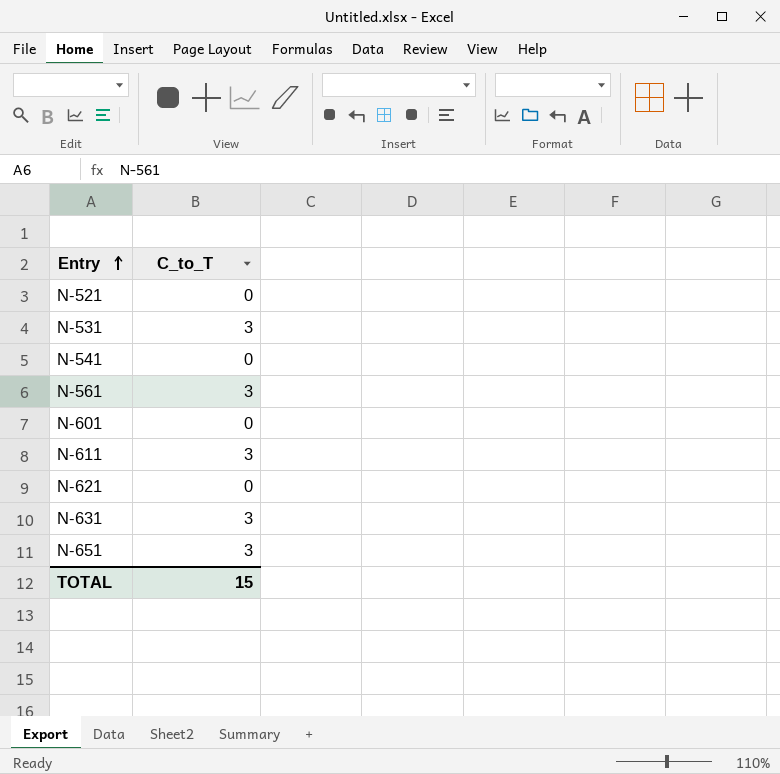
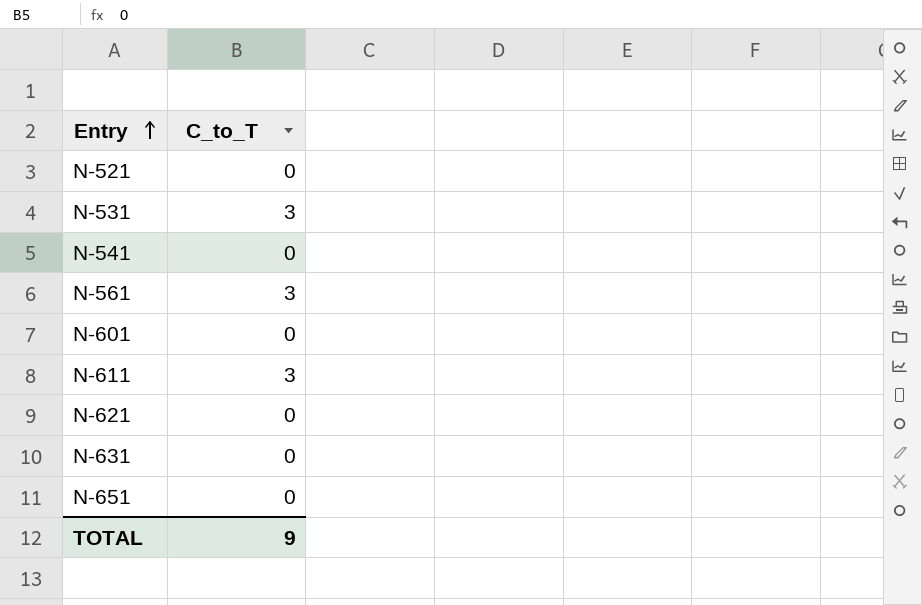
N-631 | C_to_T: 3 -> 0
N-651 | C_to_T: 3 -> 0
TOTAL | C_to_T: 15 -> 9

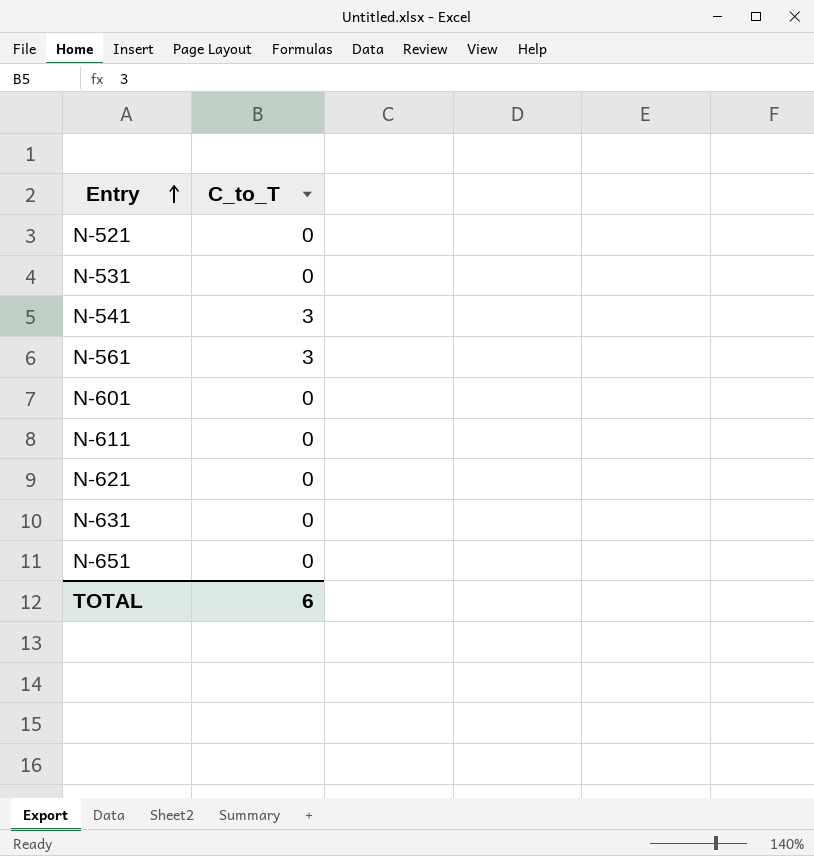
N-531 | C_to_T: 3 -> 0
N-541 | C_to_T: 0 -> 3
N-611 | C_to_T: 3 -> 0
TOTAL | C_to_T: 9 -> 6

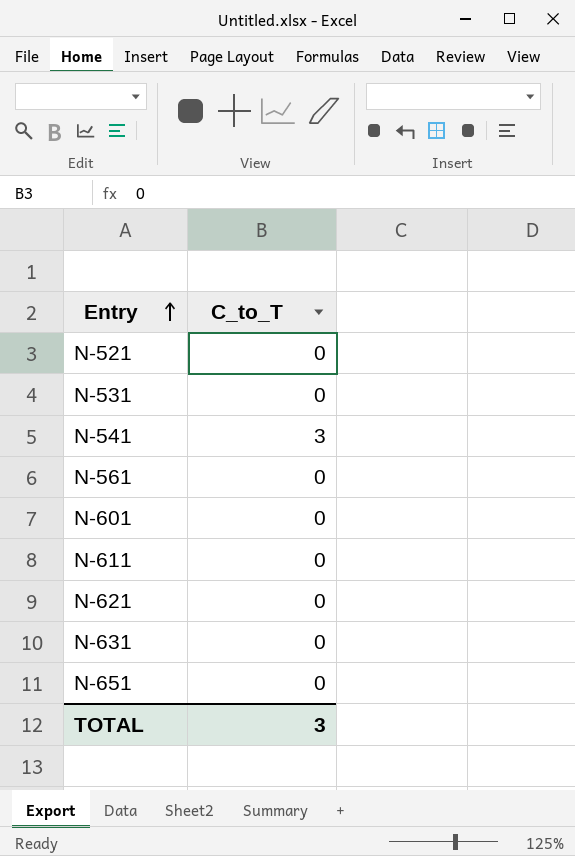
N-561 | C_to_T: 3 -> 0
TOTAL | C_to_T: 6 -> 3

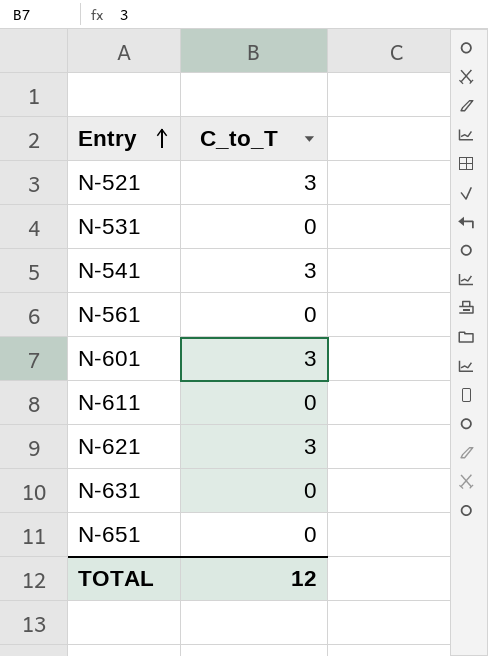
N-521 | C_to_T: 0 -> 3
N-601 | C_to_T: 0 -> 3
N-621 | C_to_T: 0 -> 3
TOTAL | C_to_T: 3 -> 12

